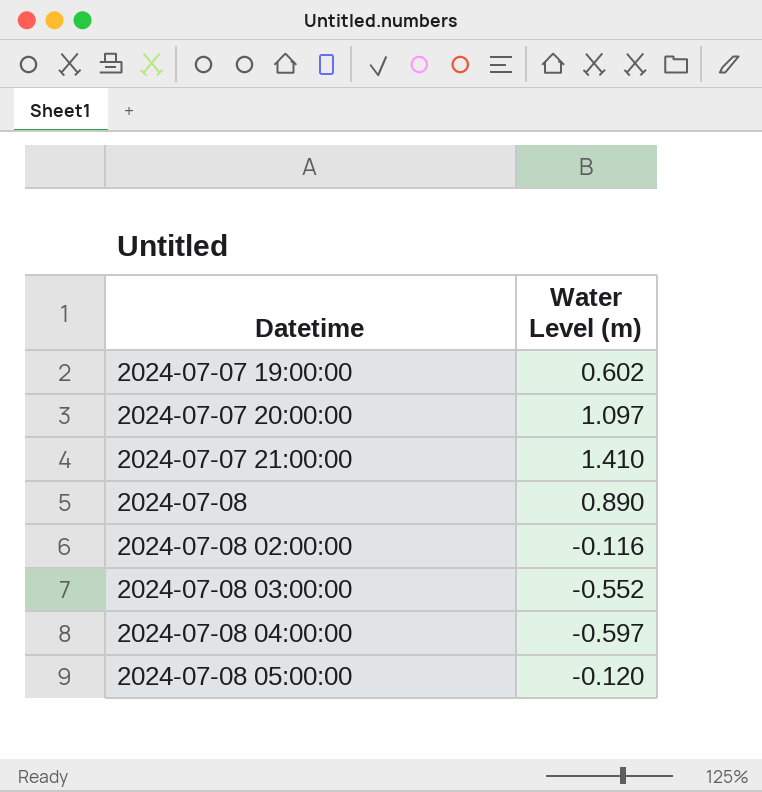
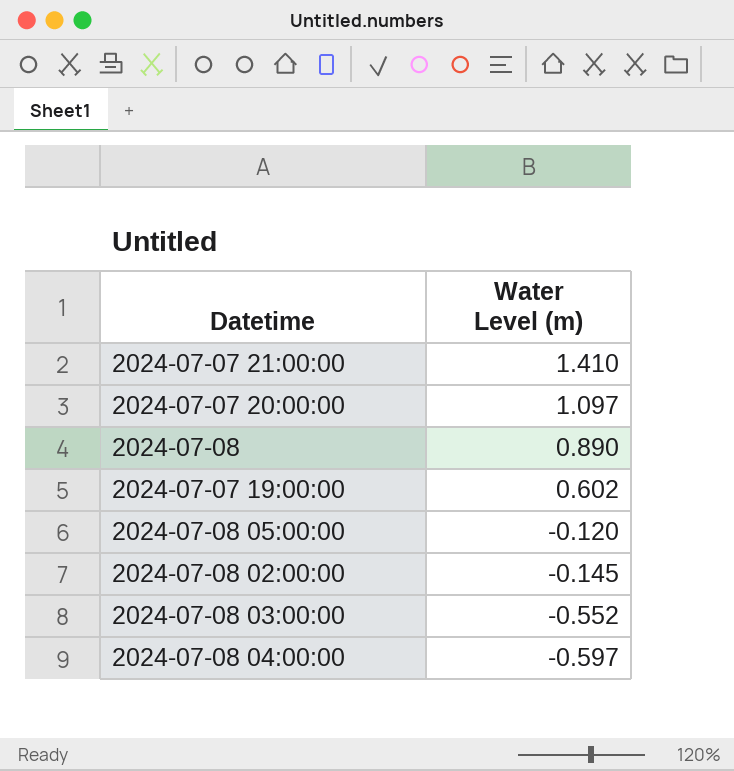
row order: Datetime ascending -> Water Level (m) descending
2024-07-08 02:00:00 | Water Level (m): -0.116 -> -0.145

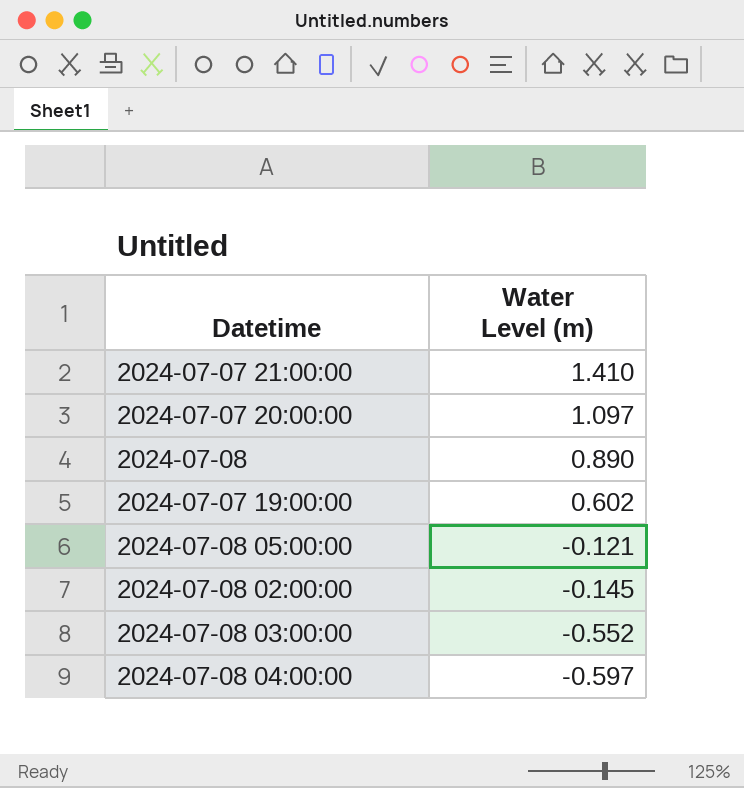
2024-07-08 05:00:00 | Water Level (m): -0.120 -> -0.121

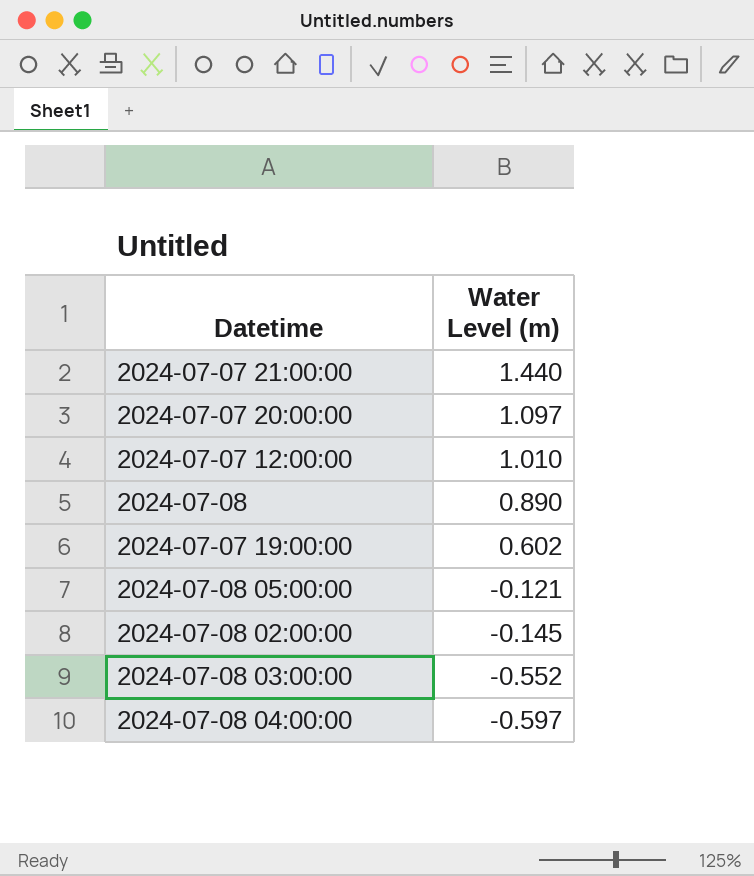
2024-07-07 21:00:00 | Water Level (m): 1.410 -> 1.440
row 2024-07-07 12:00:00: none -> 1.010

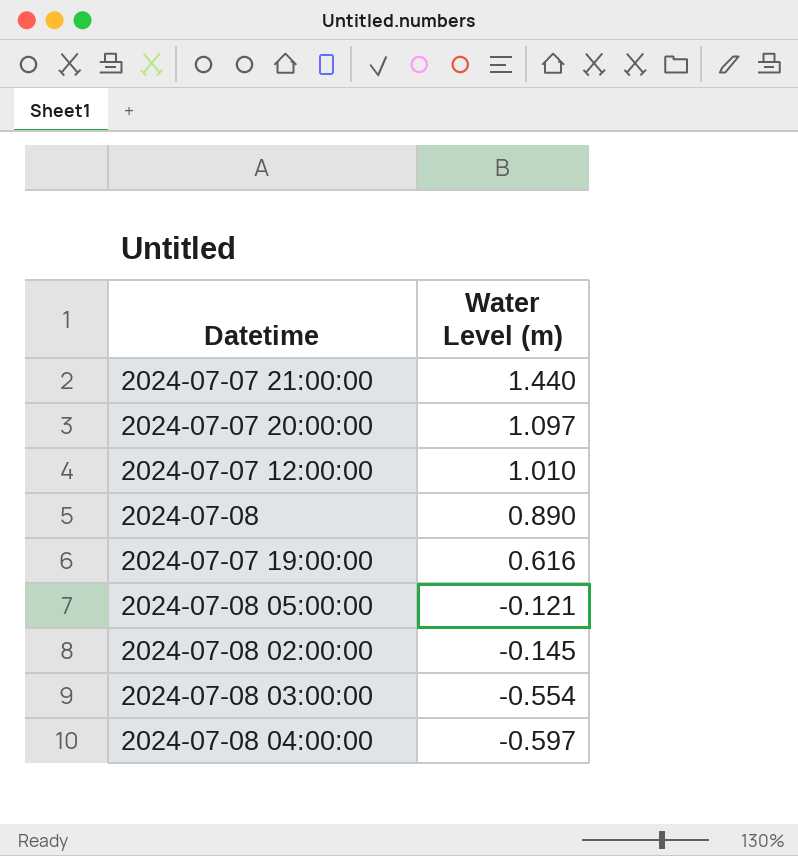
2024-07-07 19:00:00 | Water Level (m): 0.602 -> 0.616
2024-07-08 03:00:00 | Water Level (m): -0.552 -> -0.554

